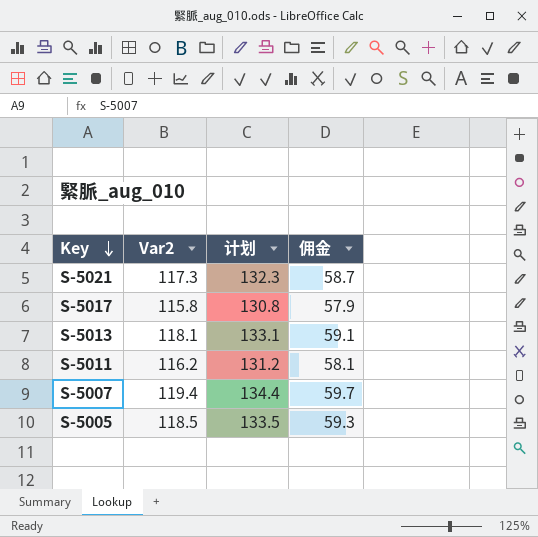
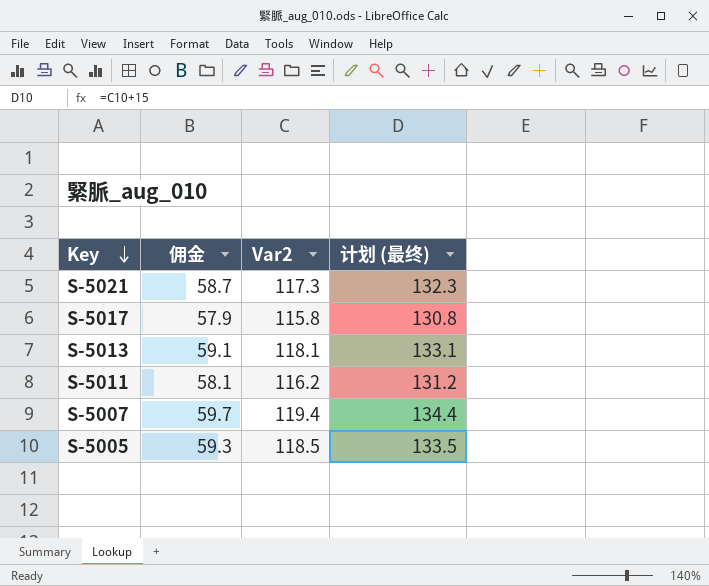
column 佣金 | position: 4 -> 2
column name: 计划 -> 计划 (最终)

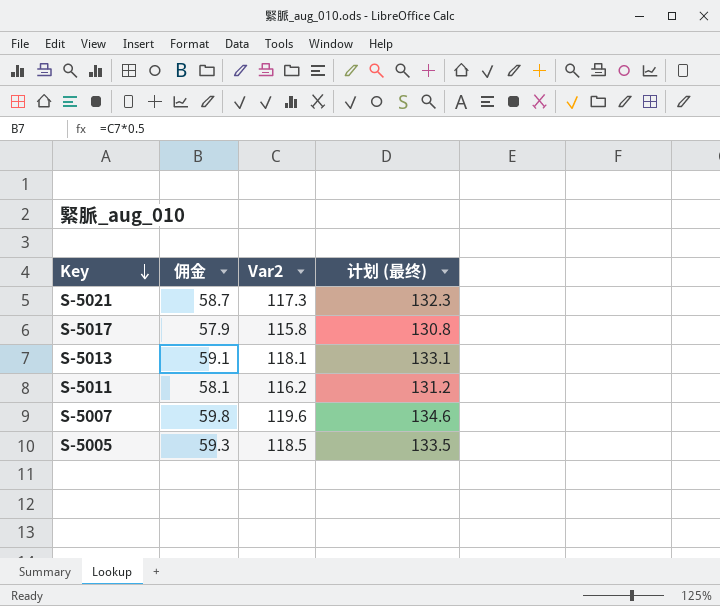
S-5007 | 佣金: 59.7 -> 59.8
S-5007 | Var2: 119.4 -> 119.6
S-5007 | 计划 (最终): 134.4 -> 134.6

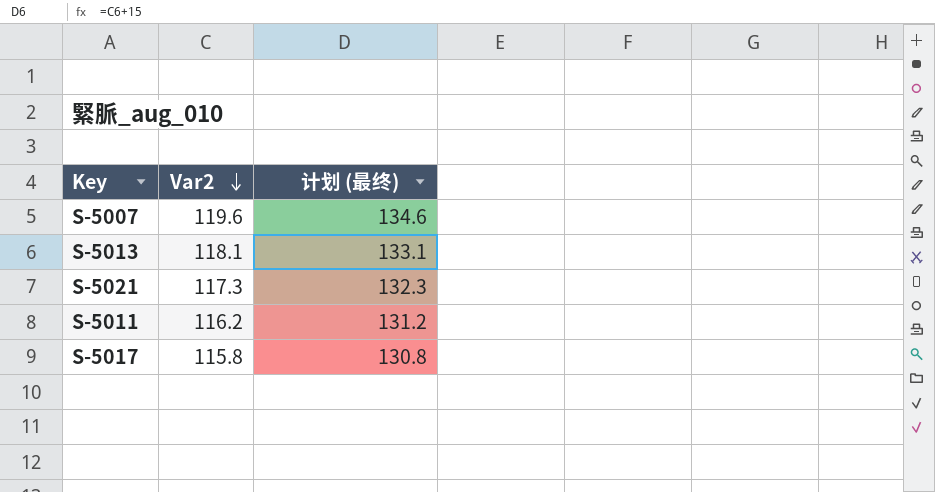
row order: Key descending -> Var2 descending
column 佣金 | formula: [Var2] * 0.5 -> none
row S-5005: 59.3 | 118.5 | 133.5 -> none

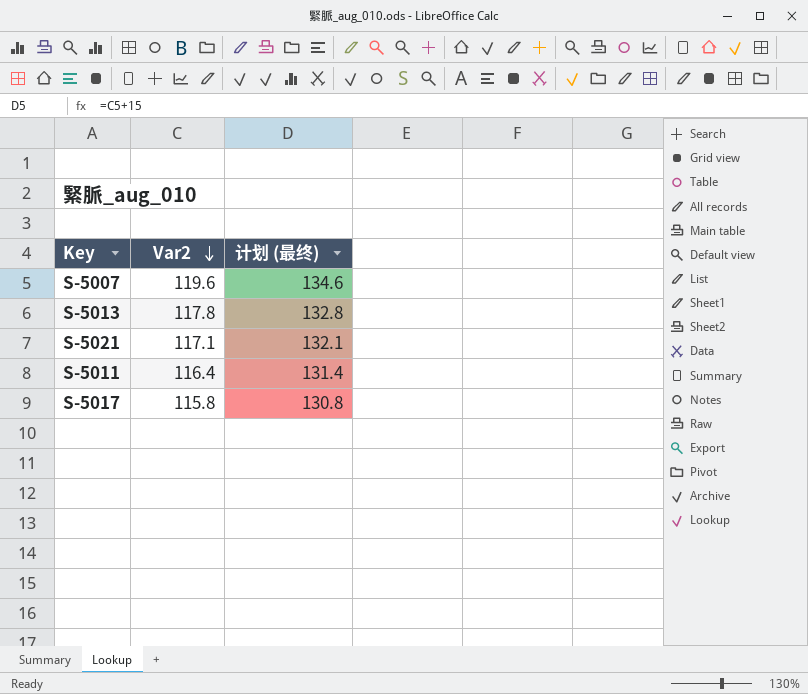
S-5013 | Var2: 118.1 -> 117.8
S-5013 | 计划 (最终): 133.1 -> 132.8
S-5021 | Var2: 117.3 -> 117.1
S-5021 | 计划 (最终): 132.3 -> 132.1
S-5011 | Var2: 116.2 -> 116.4
S-5011 | 计划 (最终): 131.2 -> 131.4

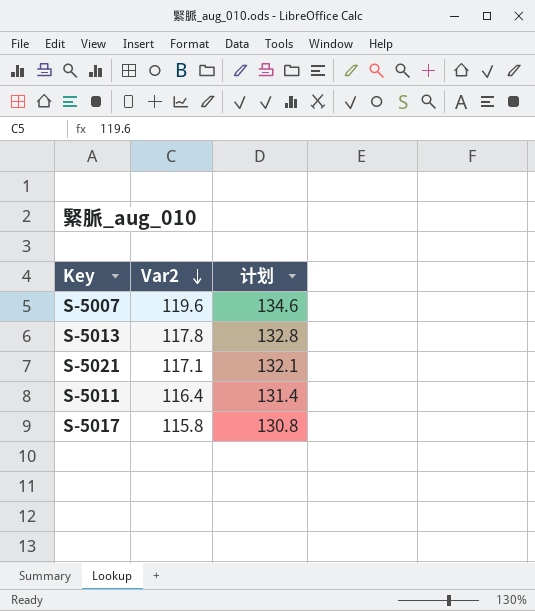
column name: 计划 (最终) -> 计划

